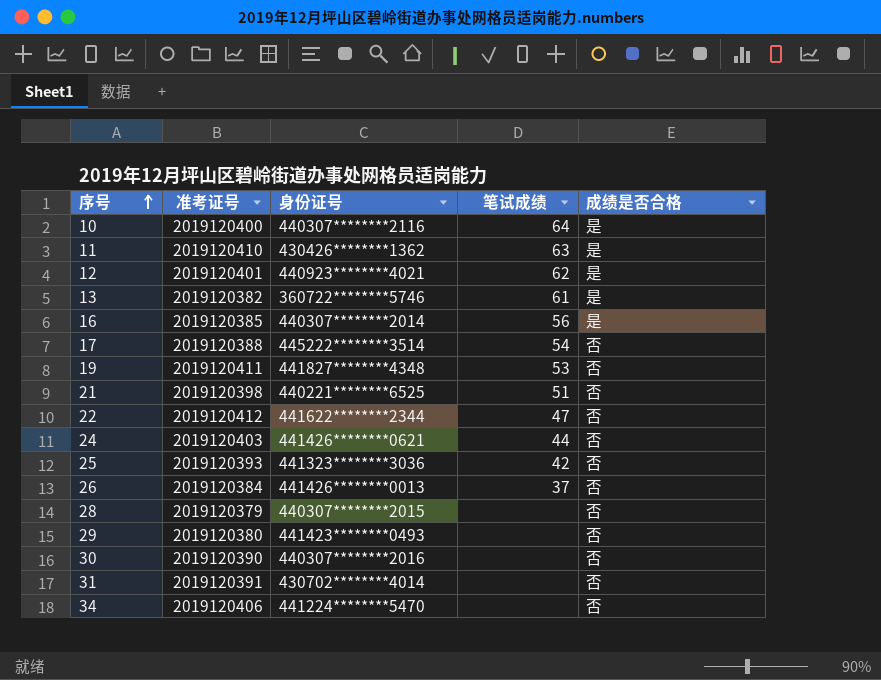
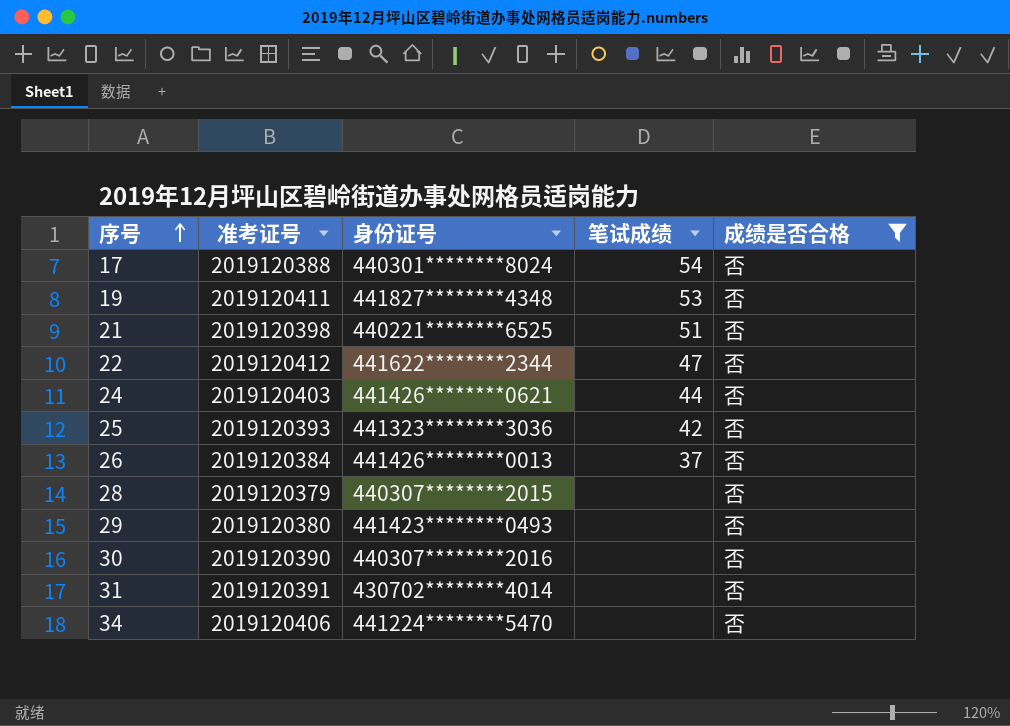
filter: none -> 成绩是否合格 = 否
17 | 身份证号: 445222********3514 -> 440301********8024

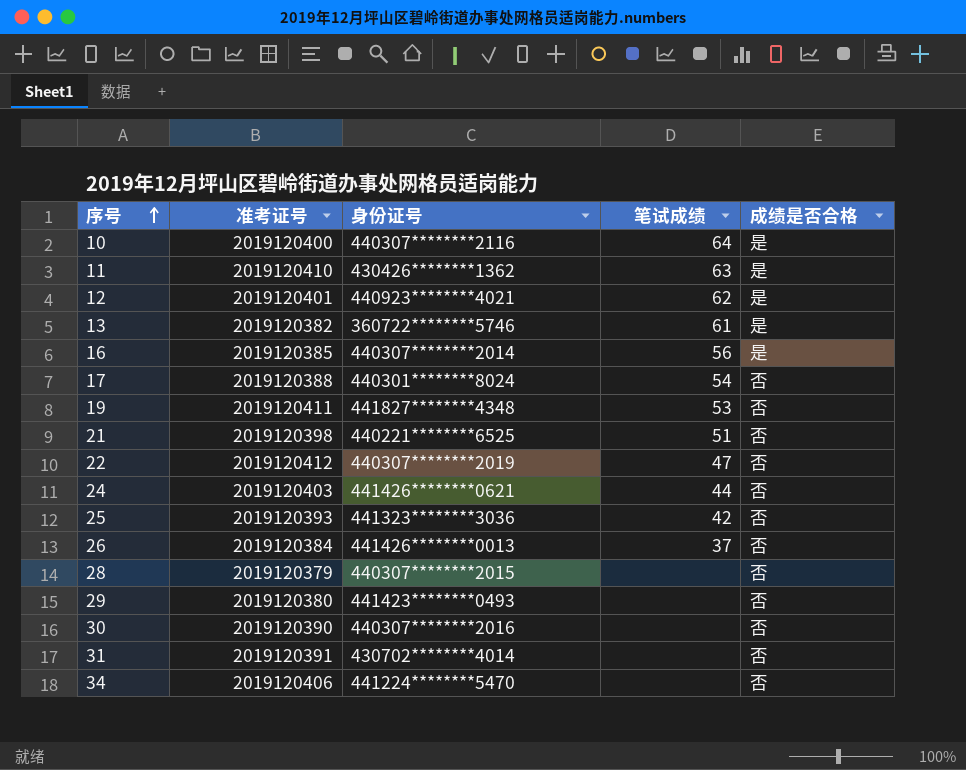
filter: 成绩是否合格 = 否 -> none
22 | 身份证号: 441622********2344 -> 440307********2019

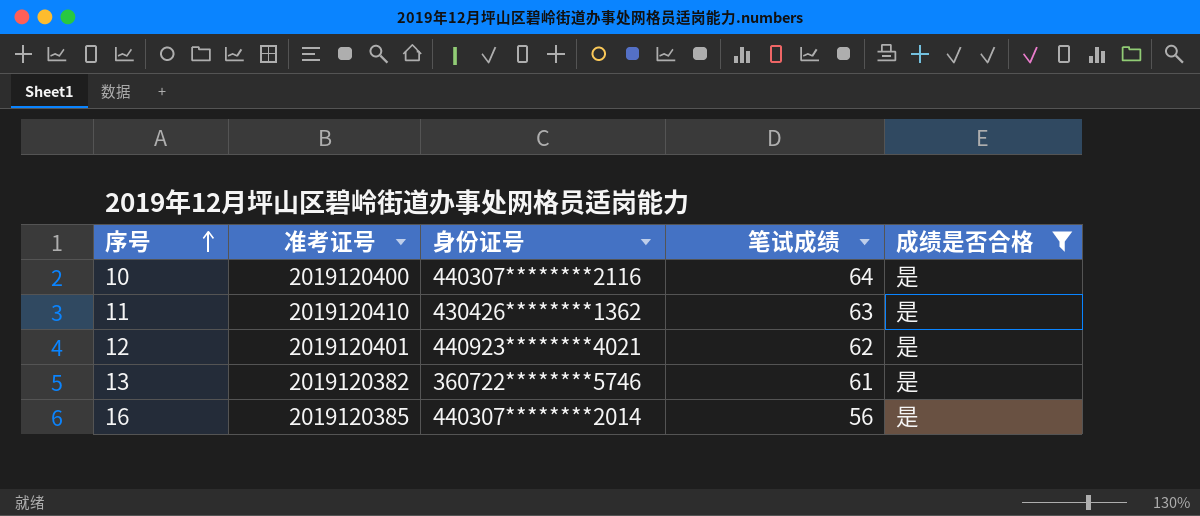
filter: none -> 成绩是否合格 = 是

